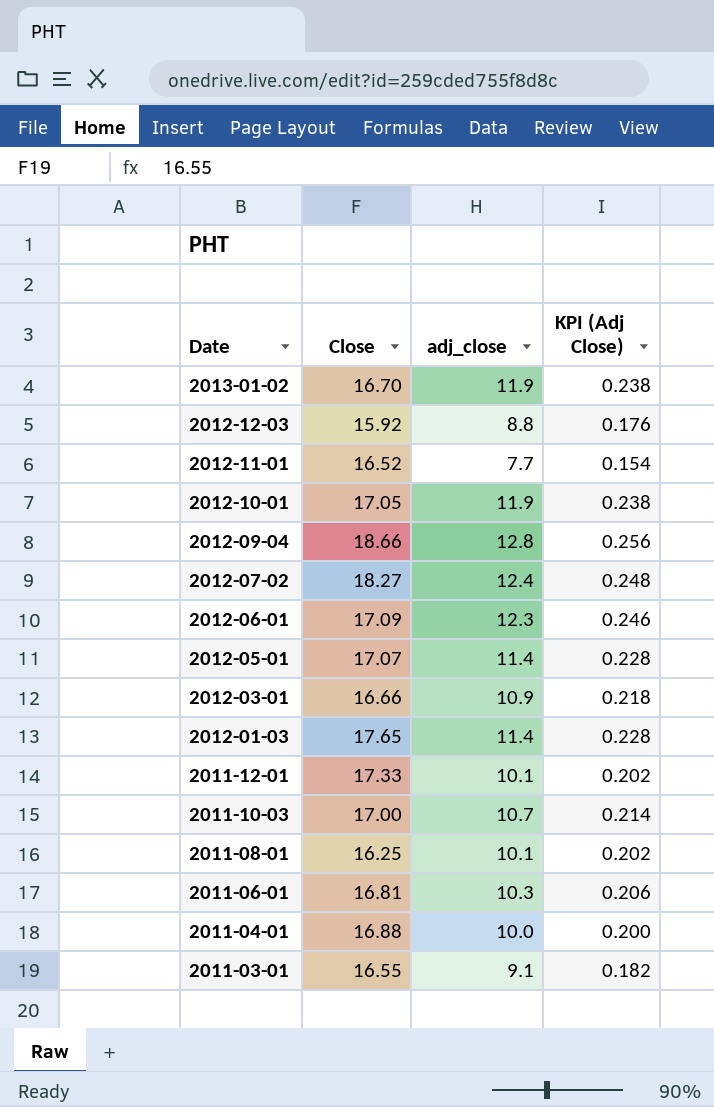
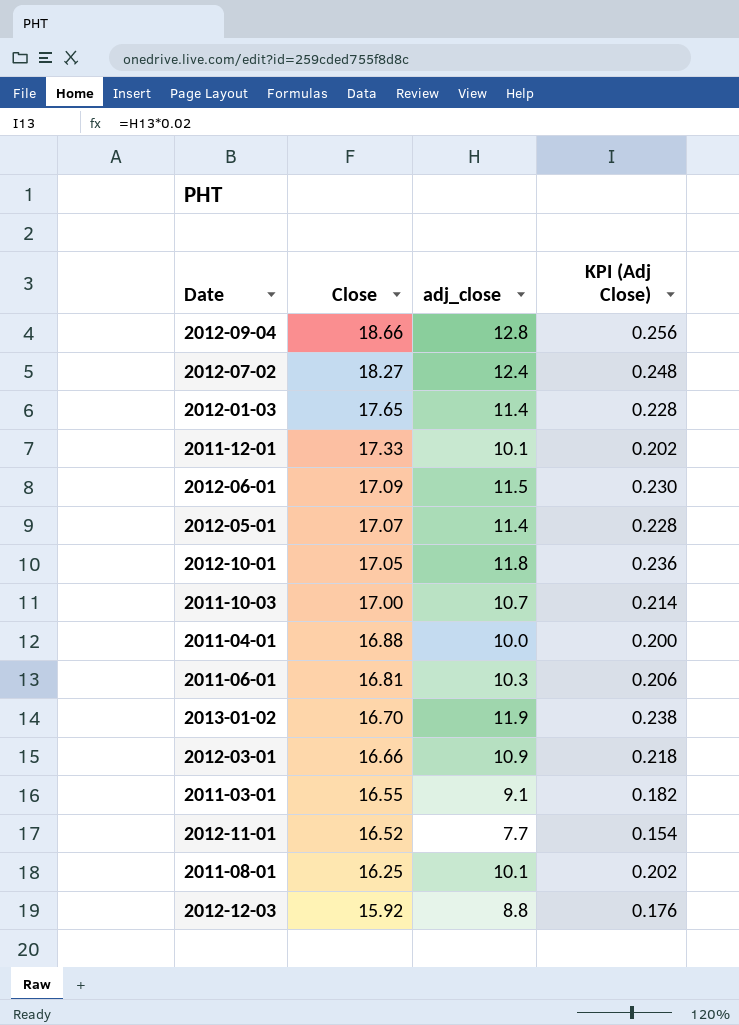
row order: Date descending -> Close descending
2012-06-01 | adj_close: 12.3 -> 11.5
2012-06-01 | KPI (Adj Close): 0.246 -> 0.230
2012-10-01 | adj_close: 11.9 -> 11.8
2012-10-01 | KPI (Adj Close): 0.238 -> 0.236

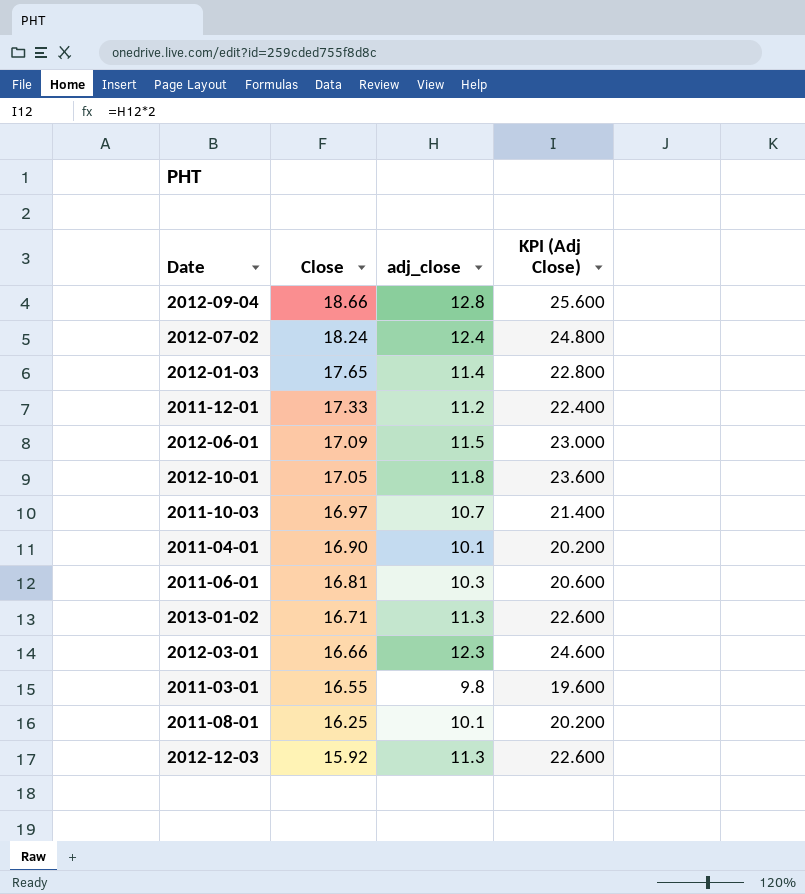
column KPI (Adj Close) | formula: [adj_close] * 0.02 -> [adj_close] * 2
row 2012-05-01: 17.07 | 11.4 | 0.228 -> none
row 2012-11-01: 16.52 | 7.7 | 0.154 -> none
2012-07-02 | Close: 18.27 -> 18.24
2011-12-01 | adj_close: 10.1 -> 11.2
2011-10-03 | Close: 17.00 -> 16.97
2011-04-01 | Close: 16.88 -> 16.90
2011-04-01 | adj_close: 10.0 -> 10.1
2013-01-02 | Close: 16.70 -> 16.71
2013-01-02 | adj_close: 11.9 -> 11.3
2012-03-01 | adj_close: 10.9 -> 12.3
2011-03-01 | adj_close: 9.1 -> 9.8
2012-12-03 | adj_close: 8.8 -> 11.3

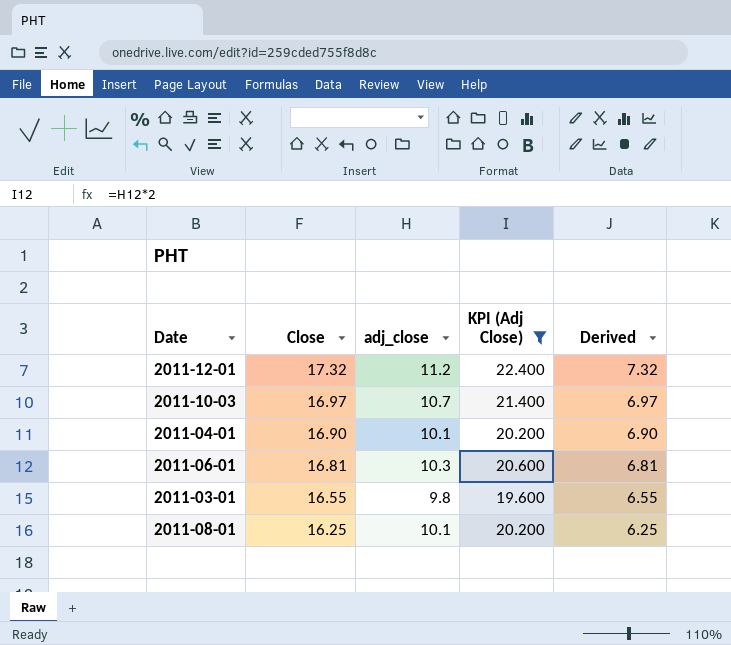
filter: none -> KPI (Adj Close) <= 22.400
column Derived | formula: none -> [Close] - 10
2011-12-01 | Close: 17.33 -> 17.32

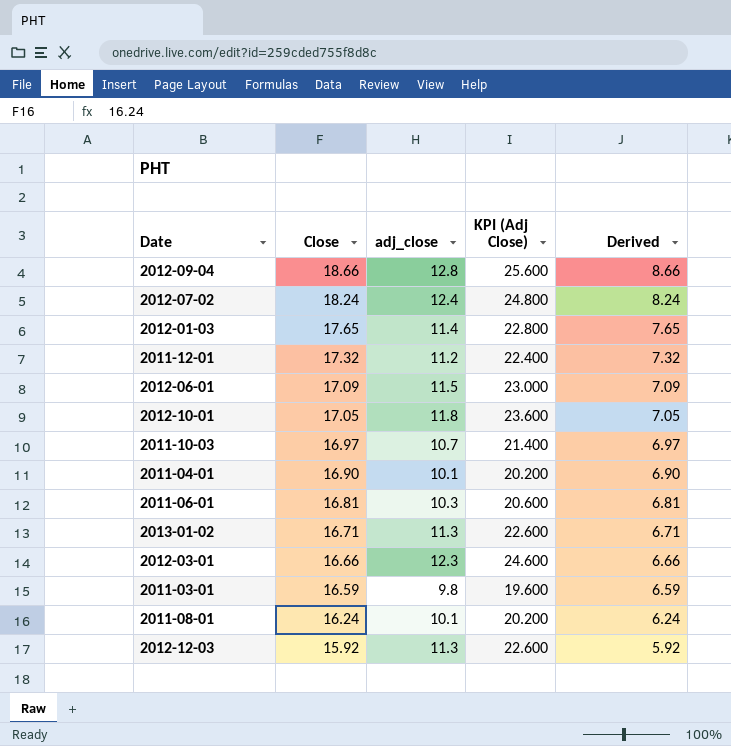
filter: KPI (Adj Close) <= 22.400 -> none
2011-03-01 | Close: 16.55 -> 16.59
2011-03-01 | Derived: 6.55 -> 6.59
2011-08-01 | Close: 16.25 -> 16.24
2011-08-01 | Derived: 6.25 -> 6.24

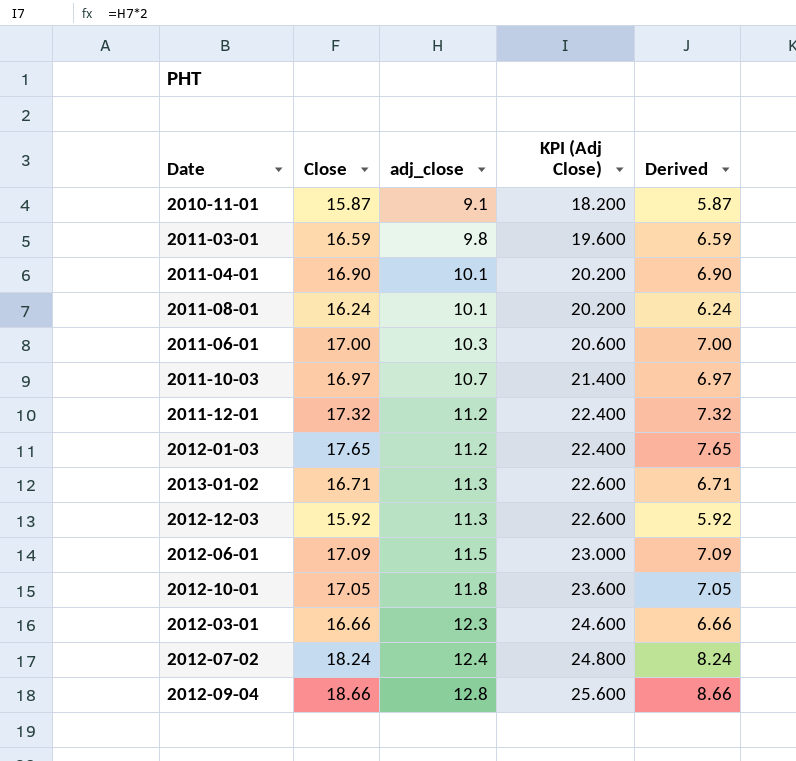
row order: Close descending -> adj_close ascending
row 2010-11-01: none -> 15.87 | 9.1 | 18.200 | 5.87
2011-06-01 | Close: 16.81 -> 17.00
2011-06-01 | Derived: 6.81 -> 7.00
2012-01-03 | adj_close: 11.4 -> 11.2
2012-01-03 | KPI (Adj Close): 22.800 -> 22.400

